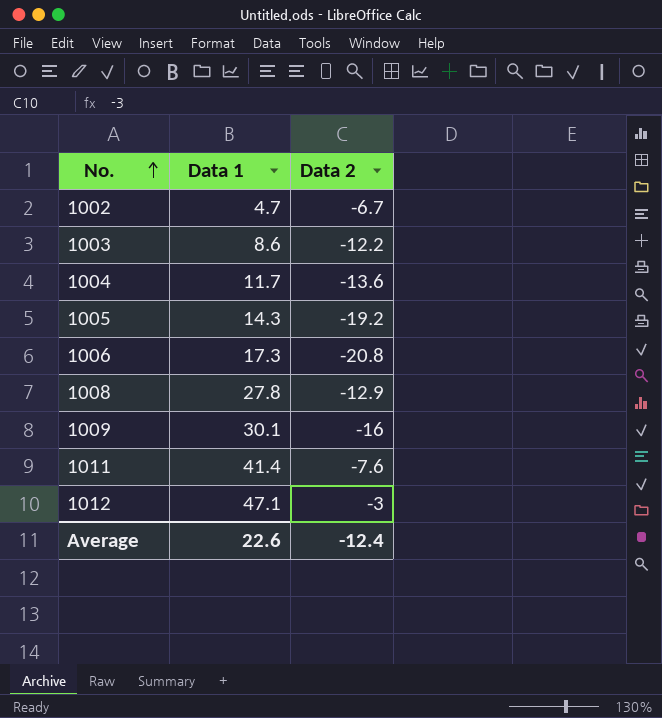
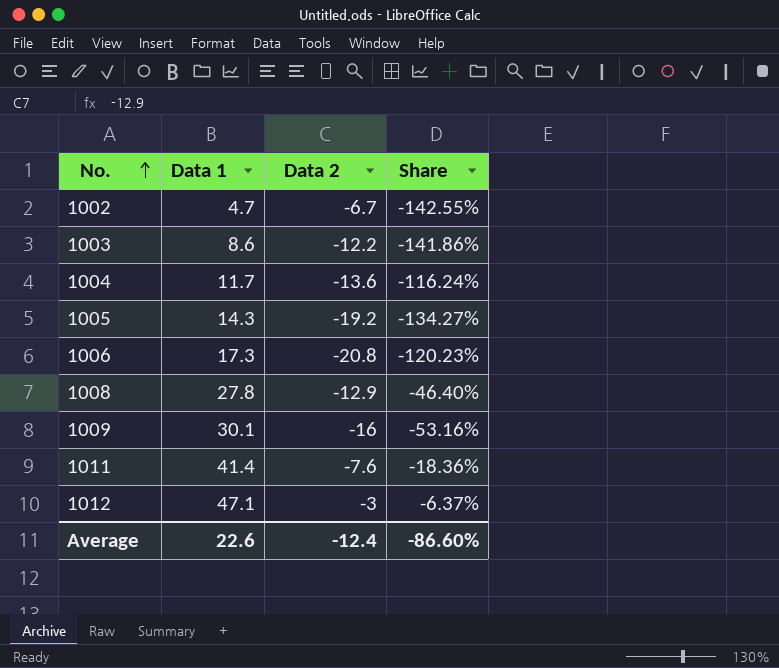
column Share | formula: none -> [Data 2] / [Data 1]

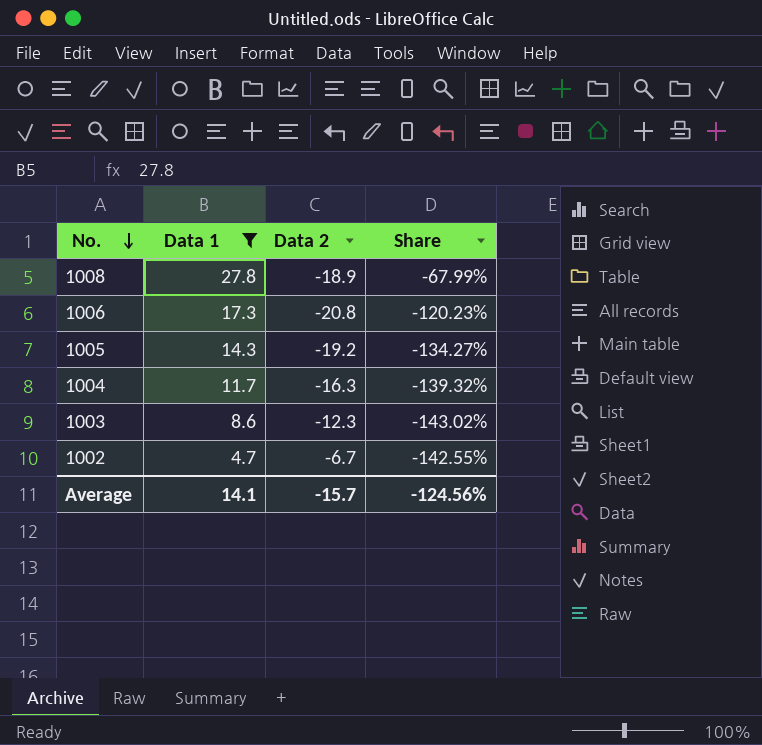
filter: none -> Data 1 <= 27.8
row order: No. ascending -> No. descending
1008 | Data 2: -12.9 -> -18.9
1008 | Share: -46.40% -> -67.99%
1004 | Data 2: -13.6 -> -16.3
1004 | Share: -116.24% -> -139.32%
1003 | Data 2: -12.2 -> -12.3
1003 | Share: -141.86% -> -143.02%
Average | Data 1: 22.6 -> 14.1
Average | Data 2: -12.4 -> -15.7
Average | Share: -86.60% -> -124.56%

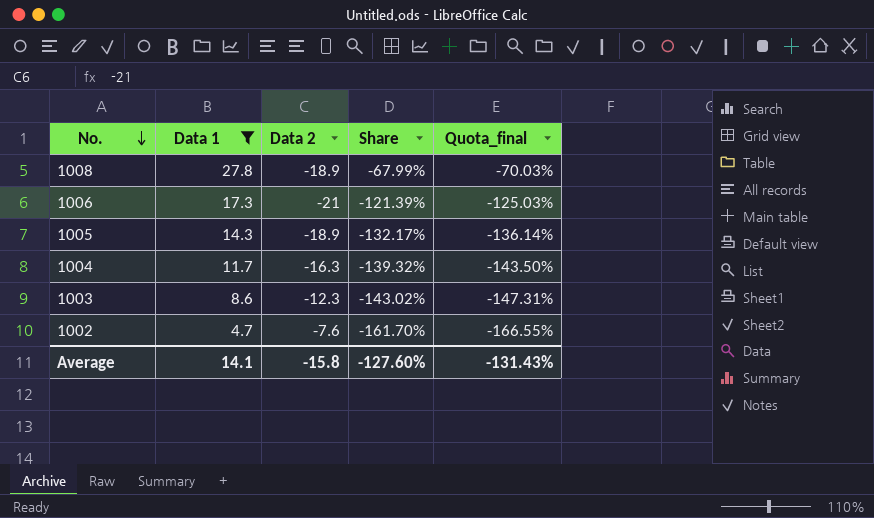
column Quota_final | formula: none -> [Share] * 1.03
1006 | Data 2: -20.8 -> -21
1006 | Share: -120.23% -> -121.39%
1005 | Data 2: -19.2 -> -18.9
1005 | Share: -134.27% -> -132.17%
1002 | Data 2: -6.7 -> -7.6
1002 | Share: -142.55% -> -161.70%
Average | Data 2: -15.7 -> -15.8
Average | Share: -124.56% -> -127.60%

